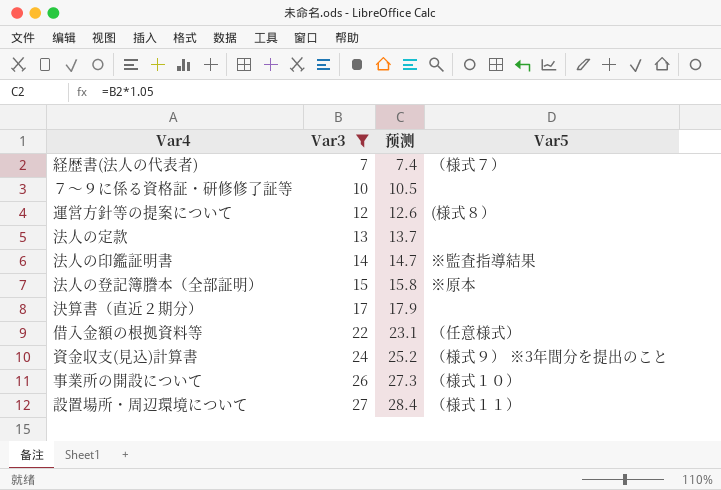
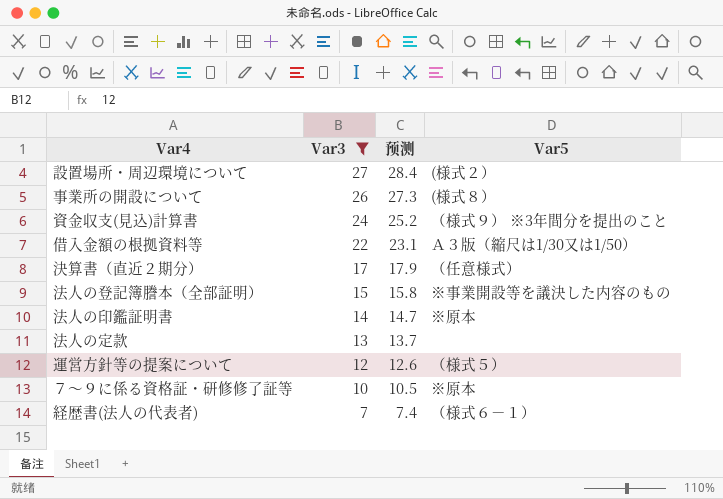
row order: Var3 ascending -> Var3 descending
設置場所・周辺環境について | Var5: （様式１１） -> (様式２）
事業所の開設について | Var5: （様式１０） -> (様式８）
借入金額の根拠資料等 | Var5: （任意様式） -> Ａ３版（縮尺は1/30又は1/50）
決算書（直近２期分） | Var5: none -> （任意様式）
法人の登記簿謄本（全部証明） | Var5: ※原本 -> ※事業開設等を議決した内容のもの
法人の印鑑証明書 | Var5: ※監査指導結果 -> ※原本
運営方針等の提案について | Var5: (様式８） -> （様式５）
７～９に係る資格証・研修修了証等 | Var5: none -> ※原本
経歴書(法人の代表者) | Var5: （様式７） -> （様式６－１）

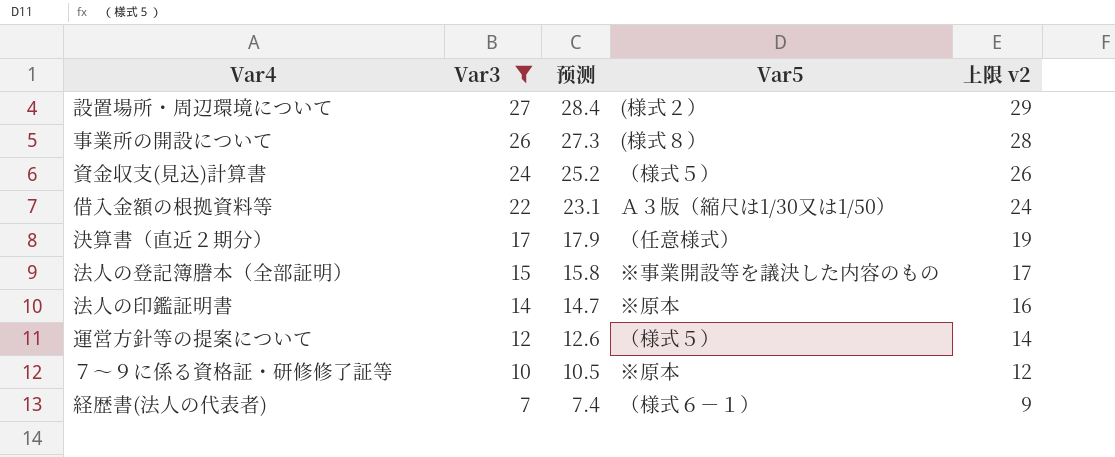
column 上限 v2 | formula: none -> [Var3] + 2
row 法人の定款: 13 | 13.7 | none -> none
資金収支(見込)計算書 | Var5: （様式９） ※3年間分を提出のこと -> （様式５）

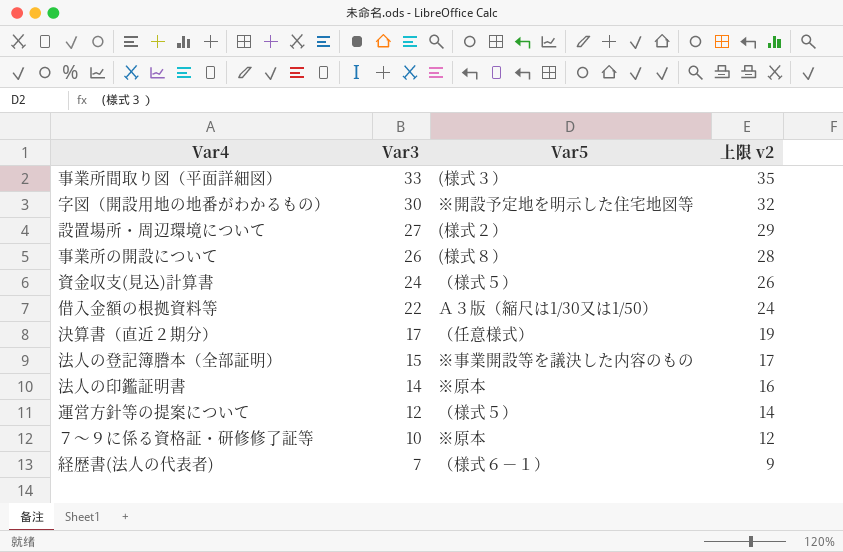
filter: Var3 <= 27 -> none
column 预测 | formula: [Var3] * 1.05 -> none

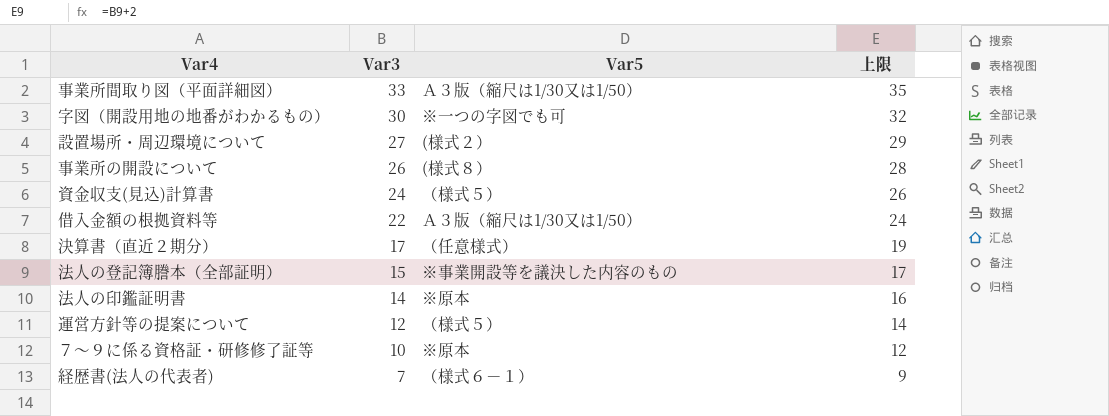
column name: 上限 v2 -> 上限
事業所間取り図（平面詳細図） | Var5: (様式３） -> Ａ３版（縮尺は1/30又は1/50）
字図（開設用地の地番がわかるもの） | Var5: ※開設予定地を明示した住宅地図等 -> ※一つの字図でも可

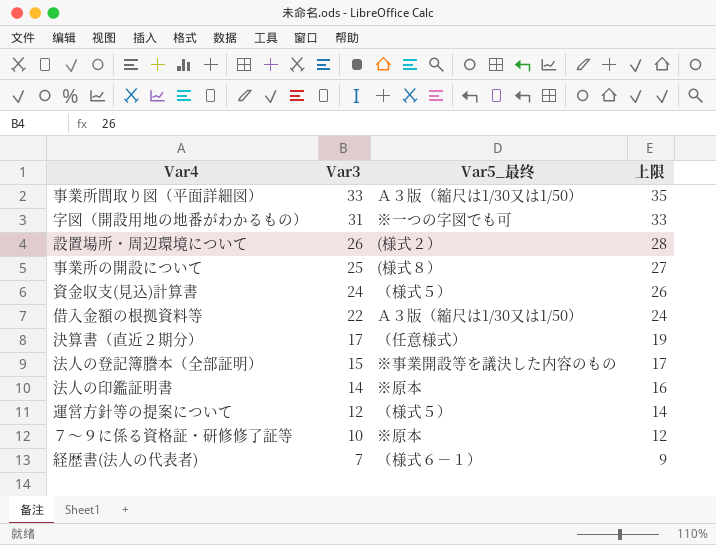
column name: Var5 -> Var5_最终
字図（開設用地の地番がわかるもの） | Var3: 30 -> 31
字図（開設用地の地番がわかるもの） | 上限: 32 -> 33
設置場所・周辺環境について | Var3: 27 -> 26
設置場所・周辺環境について | 上限: 29 -> 28
事業所の開設について | Var3: 26 -> 25
事業所の開設について | 上限: 28 -> 27

